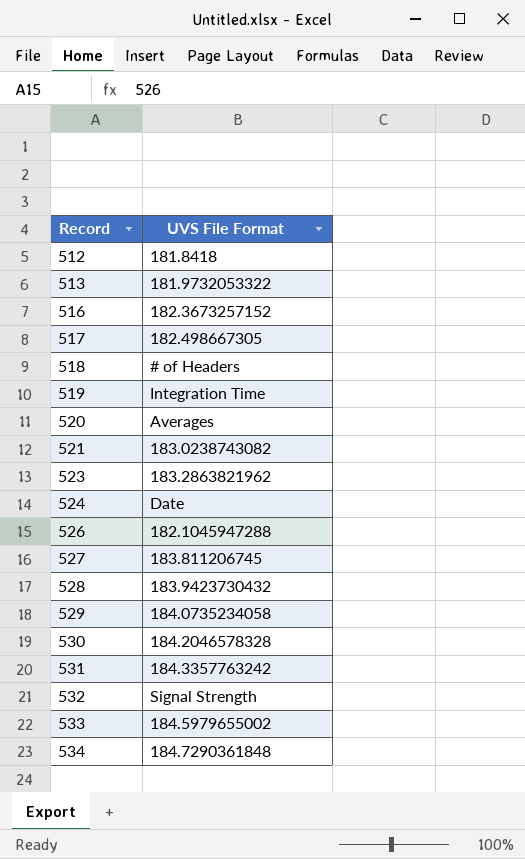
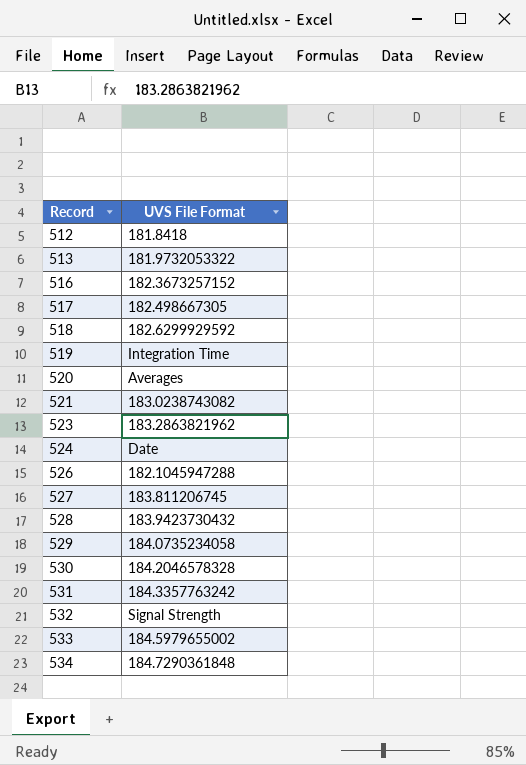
518 | UVS File Format: # of Headers -> 182.6299929592

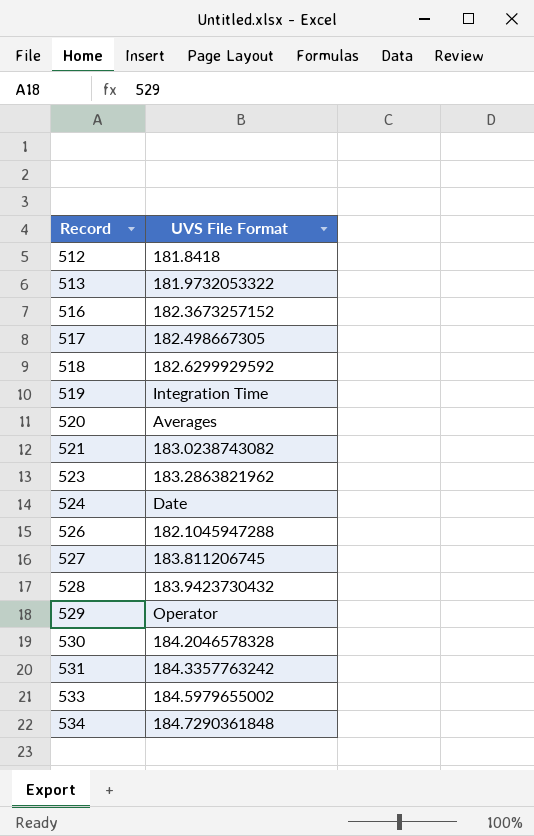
row 532: Signal Strength -> none
529 | UVS File Format: 184.0735234058 -> Operator

